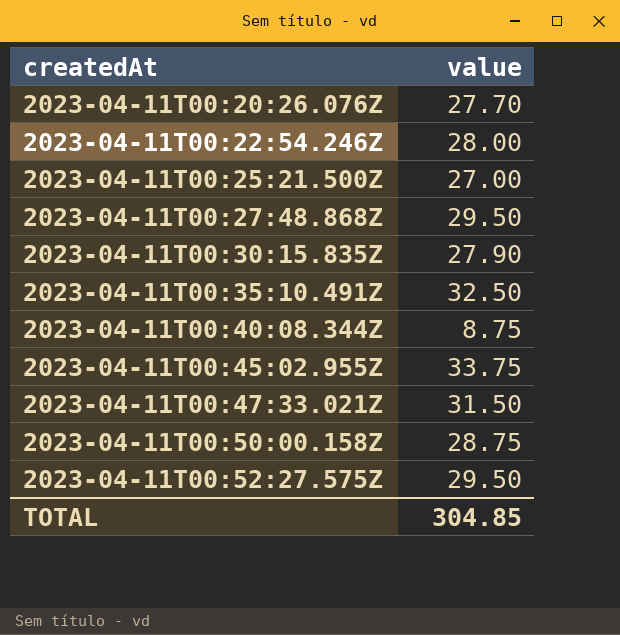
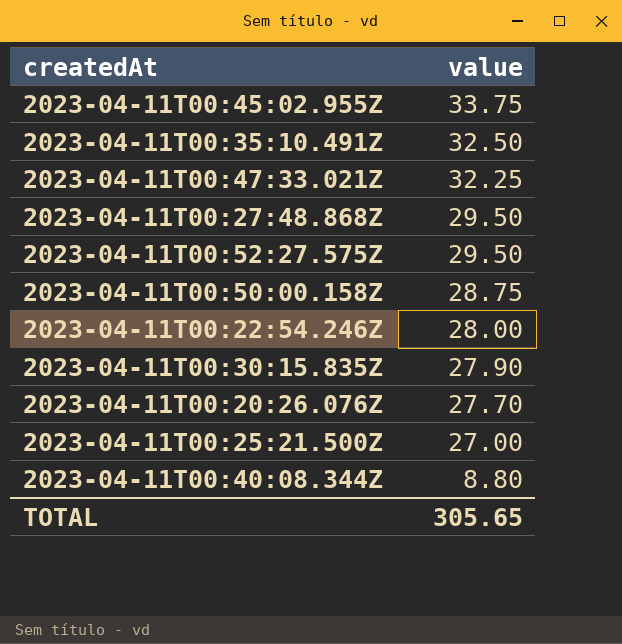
row order: createdAt ascending -> value descending
2023-04-11T00:47:33.021Z | value: 31.50 -> 32.25
2023-04-11T00:40:08.344Z | value: 8.75 -> 8.80
TOTAL | value: 304.85 -> 305.65

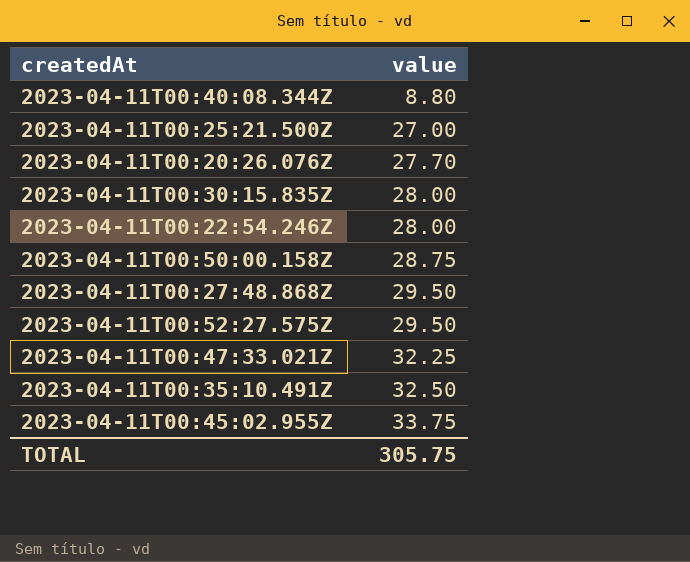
row order: value descending -> value ascending
2023-04-11T00:30:15.835Z | value: 27.90 -> 28.00
TOTAL | value: 305.65 -> 305.75

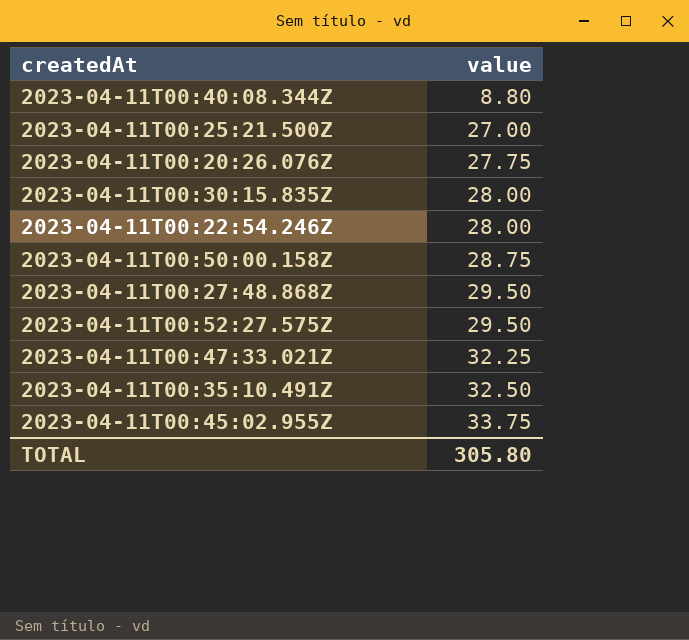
2023-04-11T00:20:26.076Z | value: 27.70 -> 27.75
TOTAL | value: 305.75 -> 305.80

